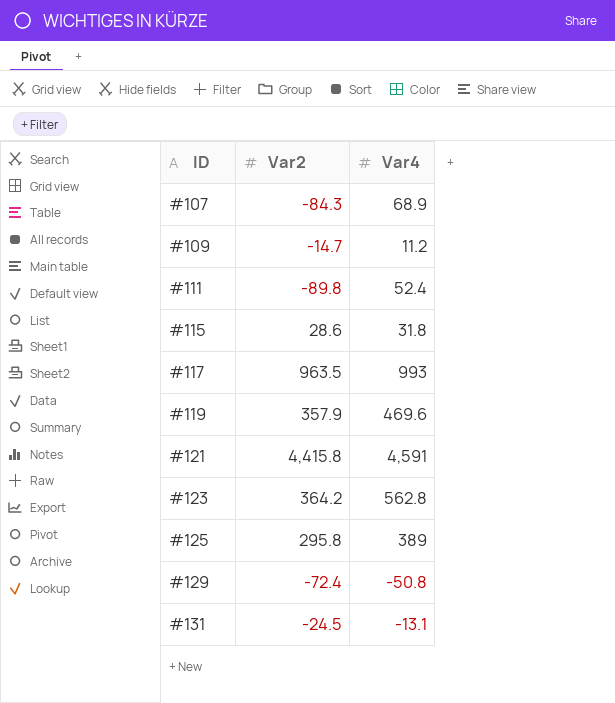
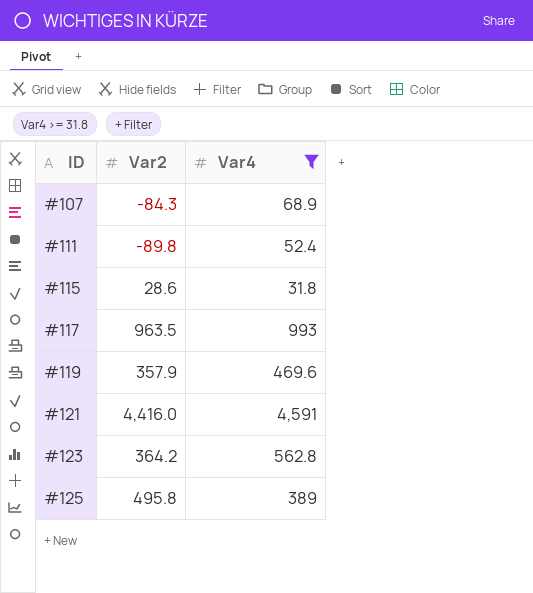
filter: none -> Var4 >= 31.8
#121 | Var2: 4,415.8 -> 4,416.0
#125 | Var2: 295.8 -> 495.8

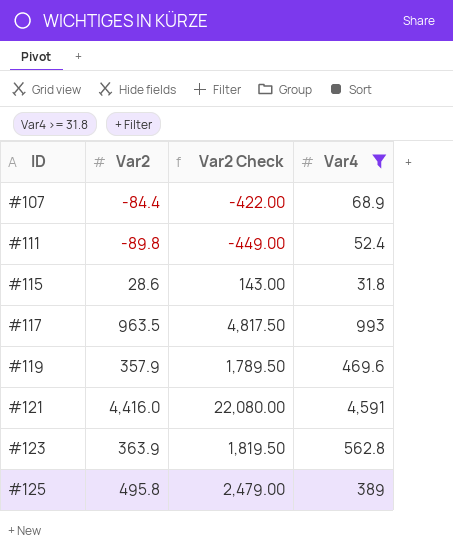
column Var2 Check | formula: none -> [Var2] * 5
#107 | Var2: -84.3 -> -84.4
#123 | Var2: 364.2 -> 363.9

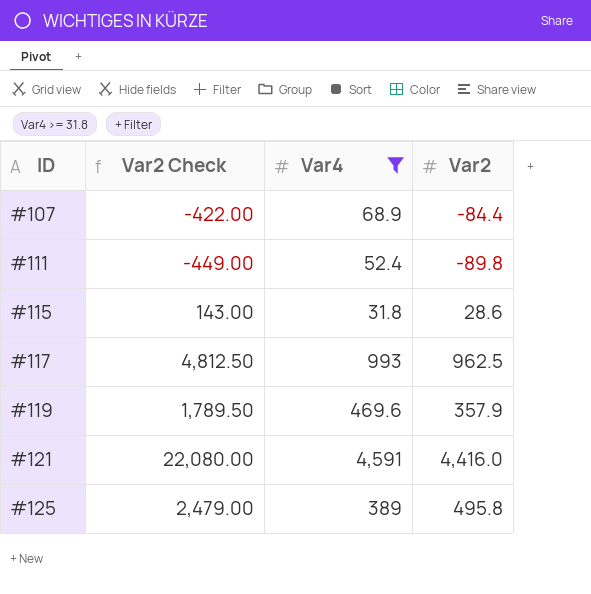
column Var2 | position: 2 -> 4
row #123: 363.9 | 1,819.50 | 562.8 -> none
#117 | Var2 Check: 4,817.50 -> 4,812.50
#117 | Var2: 963.5 -> 962.5

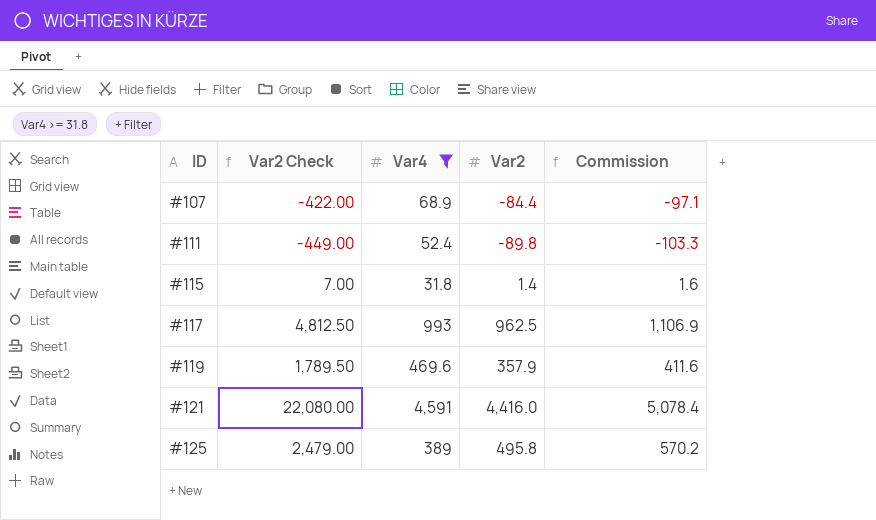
column Commission | formula: none -> [Var2] * 1.15
#115 | Var2 Check: 143.00 -> 7.00
#115 | Var2: 28.6 -> 1.4

